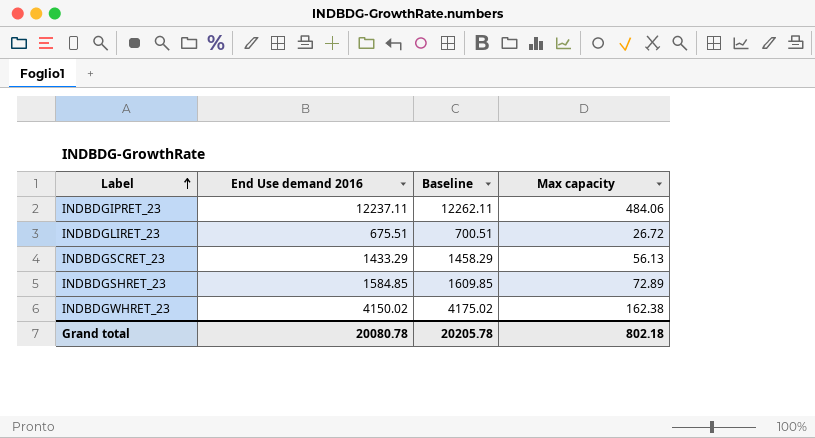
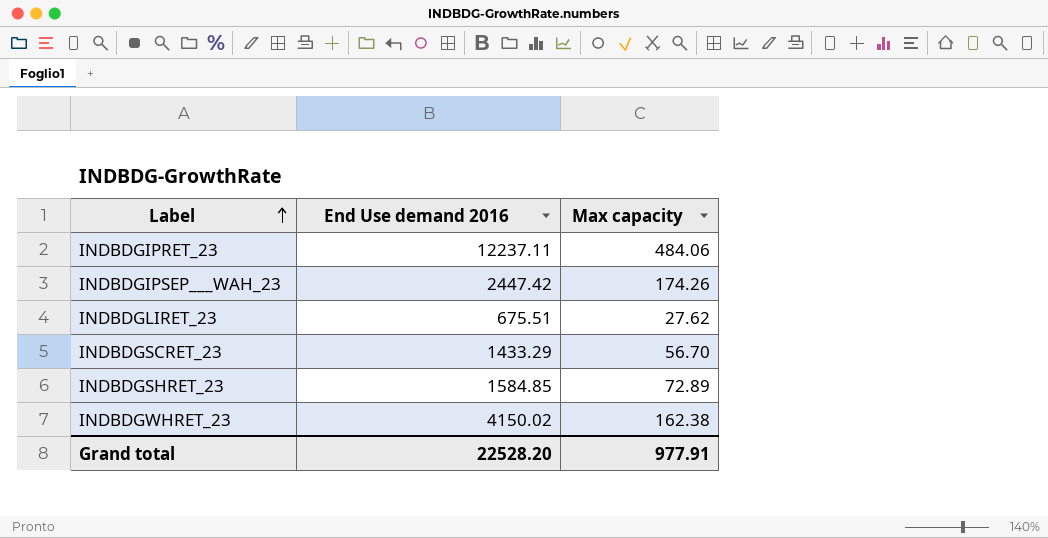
column Baseline | formula: [End Use demand 2016] + 25 -> none
row INDBDGIPSEP___WAH_23: none -> 2447.42 | 174.26
INDBDGLIRET_23 | Max capacity: 26.72 -> 27.62
INDBDGSCRET_23 | Max capacity: 56.13 -> 56.70
Grand total | End Use demand 2016: 20080.78 -> 22528.20
Grand total | Max capacity: 802.18 -> 977.91

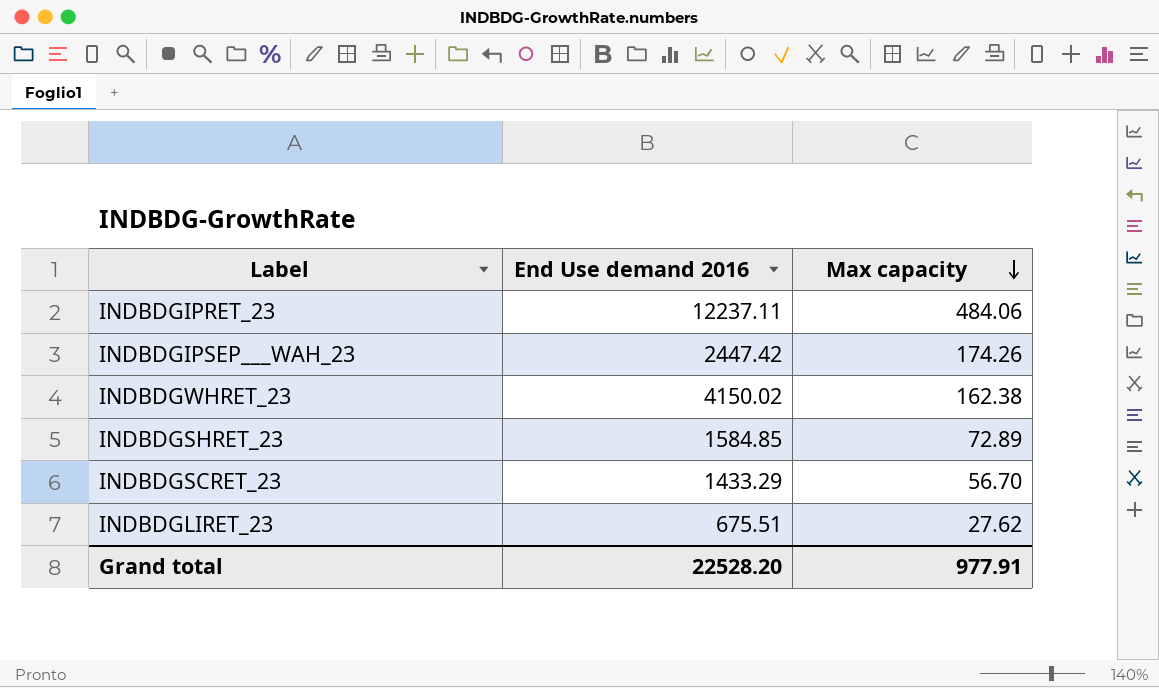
row order: Label ascending -> Max capacity descending

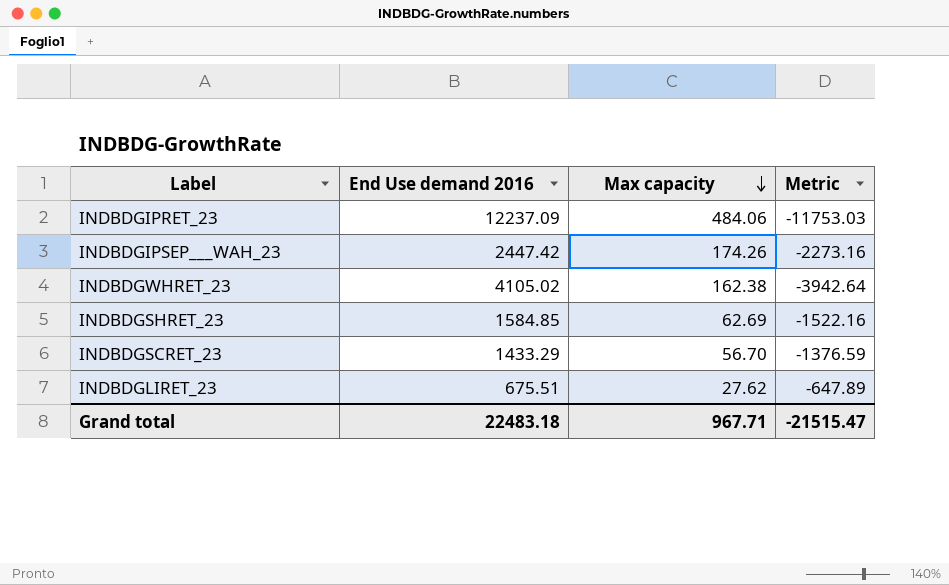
column Metric | formula: none -> [Max capacity] - [End Use demand 2016]
INDBDGIPRET_23 | End Use demand 2016: 12237.11 -> 12237.09
INDBDGWHRET_23 | End Use demand 2016: 4150.02 -> 4105.02
INDBDGSHRET_23 | Max capacity: 72.89 -> 62.69
Grand total | End Use demand 2016: 22528.20 -> 22483.18
Grand total | Max capacity: 977.91 -> 967.71

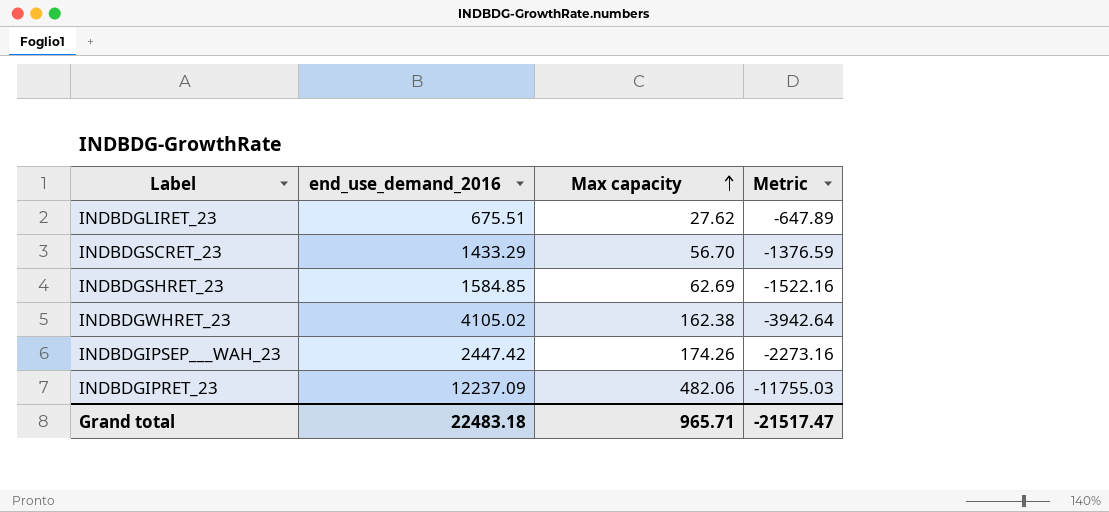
row order: Max capacity descending -> Max capacity ascending
column name: End Use demand 2016 -> end_use_demand_2016
INDBDGIPRET_23 | Max capacity: 484.06 -> 482.06
INDBDGIPRET_23 | Metric: -11753.03 -> -11755.03
Grand total | Max capacity: 967.71 -> 965.71
Grand total | Metric: -21515.47 -> -21517.47

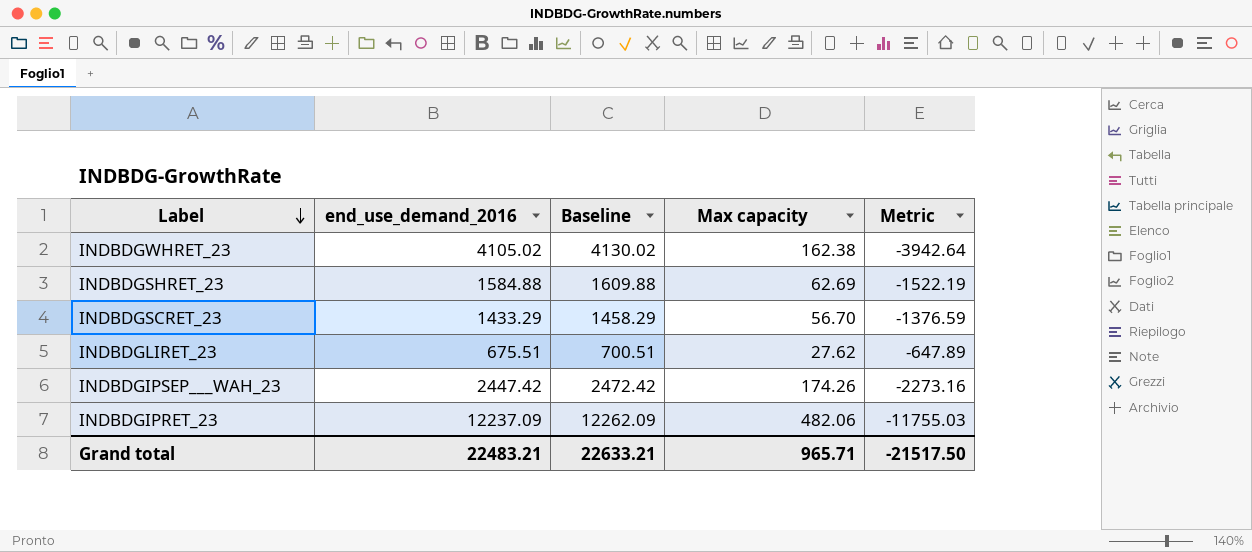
row order: Max capacity ascending -> Label descending
column Baseline | formula: none -> [end_use_demand_2016] + 25
INDBDGSHRET_23 | end_use_demand_2016: 1584.85 -> 1584.88
INDBDGSHRET_23 | Metric: -1522.16 -> -1522.19
Grand total | end_use_demand_2016: 22483.18 -> 22483.21
Grand total | Metric: -21517.47 -> -21517.50

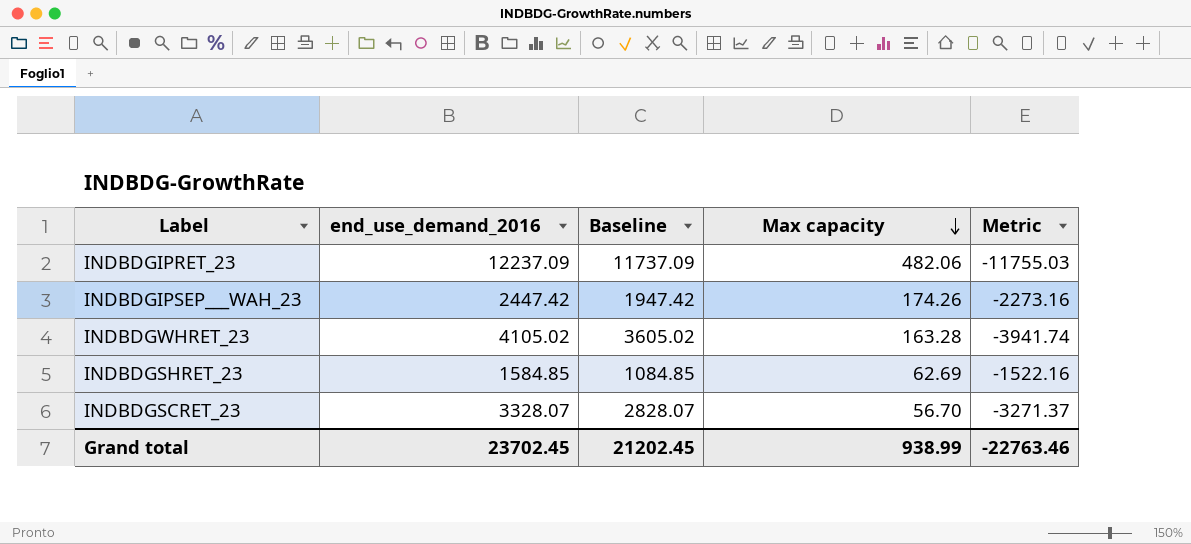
row order: Label descending -> Max capacity descending
column Baseline | formula: [end_use_demand_2016] + 25 -> [end_use_demand_2016] - 500
row INDBDGLIRET_23: 675.51 | 700.51 | 27.62 | -647.89 -> none
INDBDGWHRET_23 | Max capacity: 162.38 -> 163.28
INDBDGWHRET_23 | Metric: -3942.64 -> -3941.74
INDBDGSHRET_23 | end_use_demand_2016: 1584.88 -> 1584.85
INDBDGSHRET_23 | Metric: -1522.19 -> -1522.16
INDBDGSCRET_23 | end_use_demand_2016: 1433.29 -> 3328.07
INDBDGSCRET_23 | Metric: -1376.59 -> -3271.37
Grand total | end_use_demand_2016: 22483.21 -> 23702.45
Grand total | Baseline: 22633.21 -> 21202.45
Grand total | Max capacity: 965.71 -> 938.99
Grand total | Metric: -21517.50 -> -22763.46

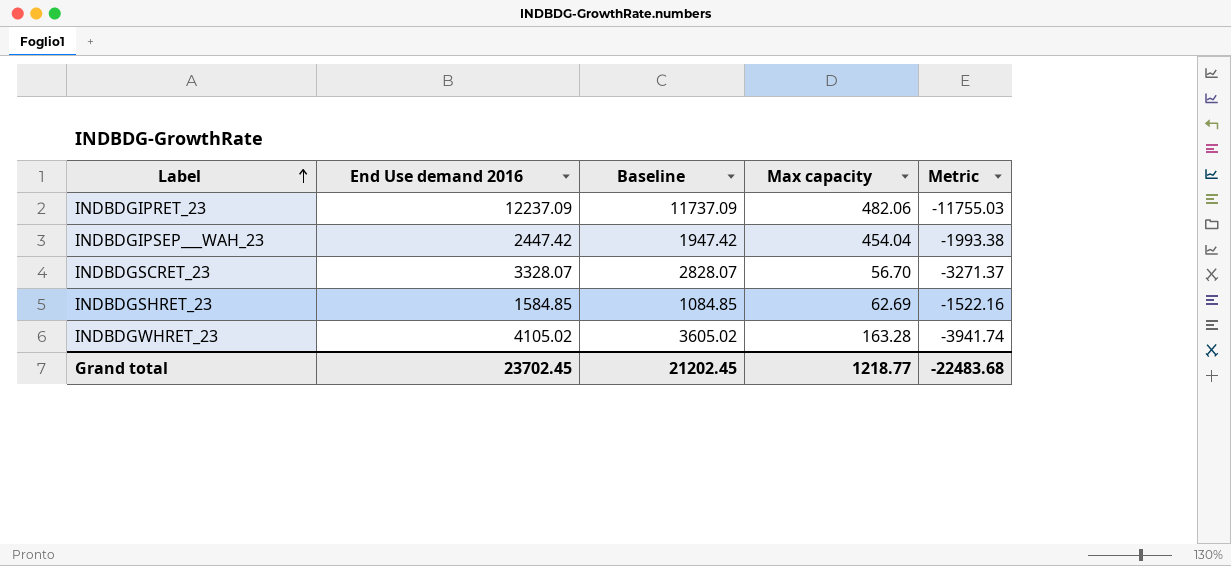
row order: Max capacity descending -> Label ascending
column name: end_use_demand_2016 -> End Use demand 2016
INDBDGIPSEP___WAH_23 | Max capacity: 174.26 -> 454.04
INDBDGIPSEP___WAH_23 | Metric: -2273.16 -> -1993.38
Grand total | Max capacity: 938.99 -> 1218.77
Grand total | Metric: -22763.46 -> -22483.68

